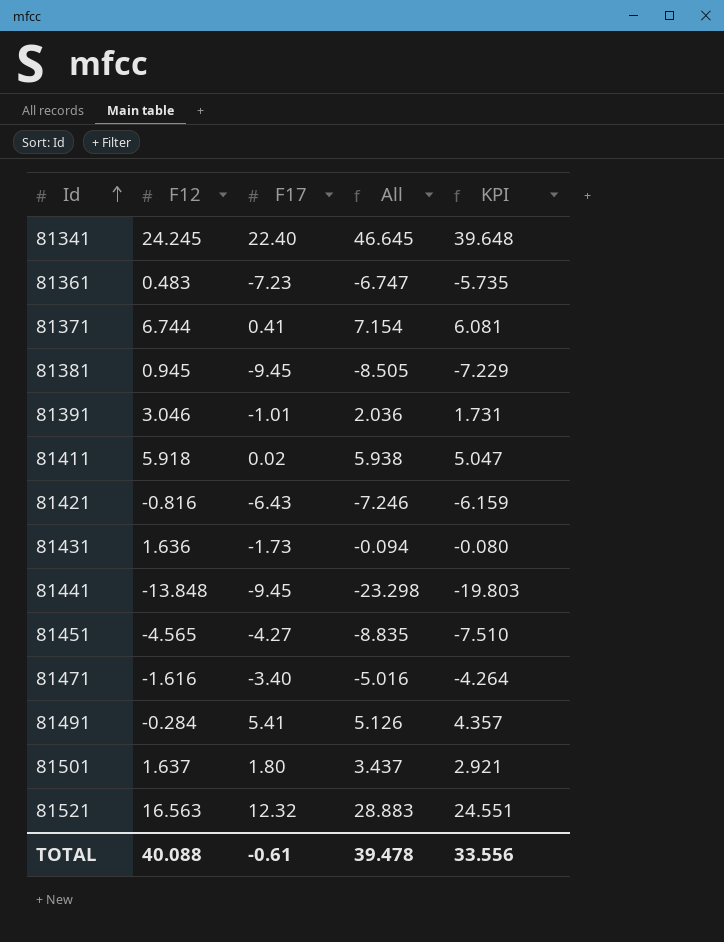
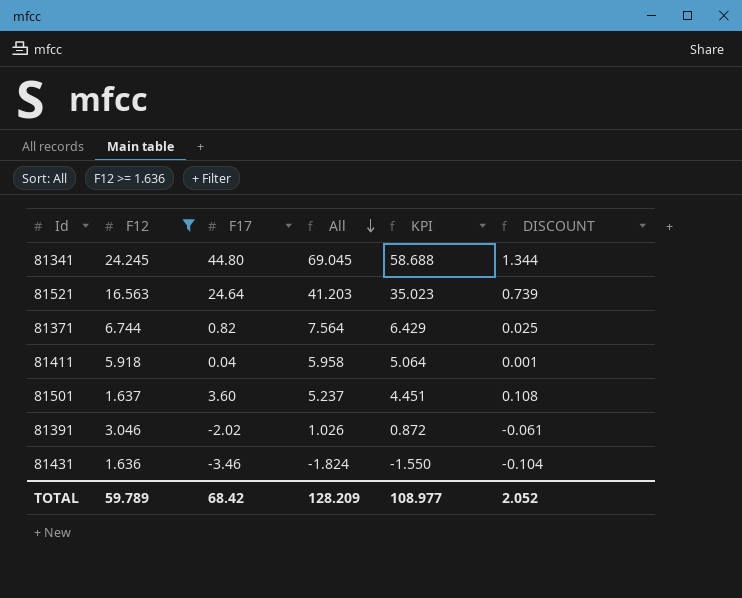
filter: none -> F12 >= 1.636
row order: Id ascending -> All descending
column DISCOUNT | formula: none -> [F17] * 0.03
81341 | F17: 22.40 -> 44.80
81341 | All: 46.645 -> 69.045
81341 | KPI: 39.648 -> 58.688
81521 | F17: 12.32 -> 24.64
81521 | All: 28.883 -> 41.203
81521 | KPI: 24.551 -> 35.023
81371 | F17: 0.41 -> 0.82
81371 | All: 7.154 -> 7.564
81371 | KPI: 6.081 -> 6.429
81411 | F17: 0.02 -> 0.04
81411 | All: 5.938 -> 5.958
81411 | KPI: 5.047 -> 5.064
81501 | F17: 1.80 -> 3.60
81501 | All: 3.437 -> 5.237
81501 | KPI: 2.921 -> 4.451
81391 | F17: -1.01 -> -2.02
81391 | All: 2.036 -> 1.026
81391 | KPI: 1.731 -> 0.872
81431 | F17: -1.73 -> -3.46
81431 | All: -0.094 -> -1.824
81431 | KPI: -0.080 -> -1.550
TOTAL | F12: 40.088 -> 59.789
TOTAL | F17: -0.61 -> 68.42
TOTAL | All: 39.478 -> 128.209
TOTAL | KPI: 33.556 -> 108.977

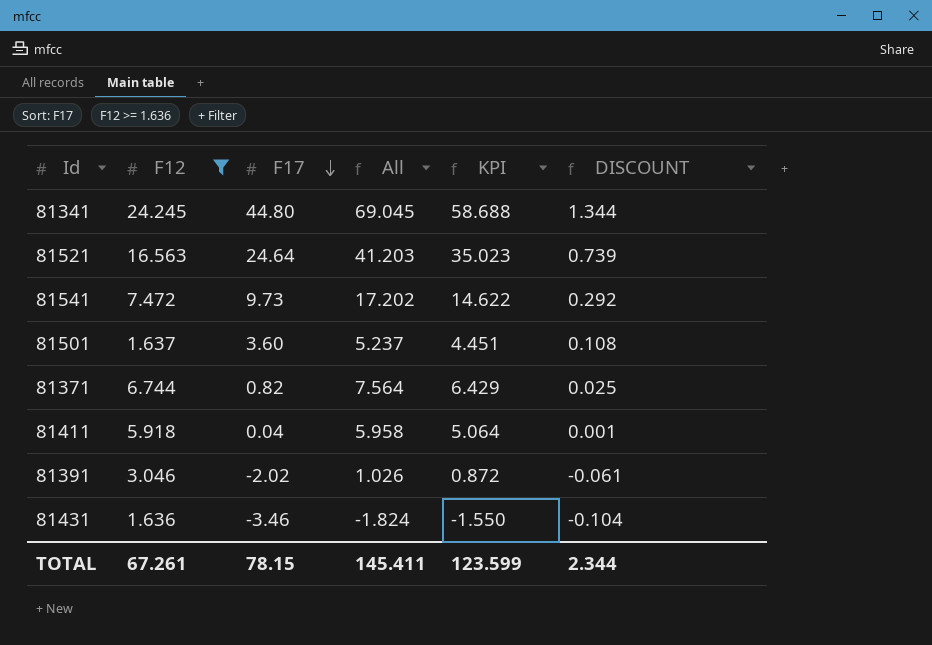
row order: All descending -> F17 descending
row 81541: none -> 7.472 | 9.73 | 17.202 | 14.622 | 0.292
TOTAL | F12: 59.789 -> 67.261
TOTAL | F17: 68.42 -> 78.15
TOTAL | All: 128.209 -> 145.411
TOTAL | KPI: 108.977 -> 123.599
TOTAL | DISCOUNT: 2.052 -> 2.344

